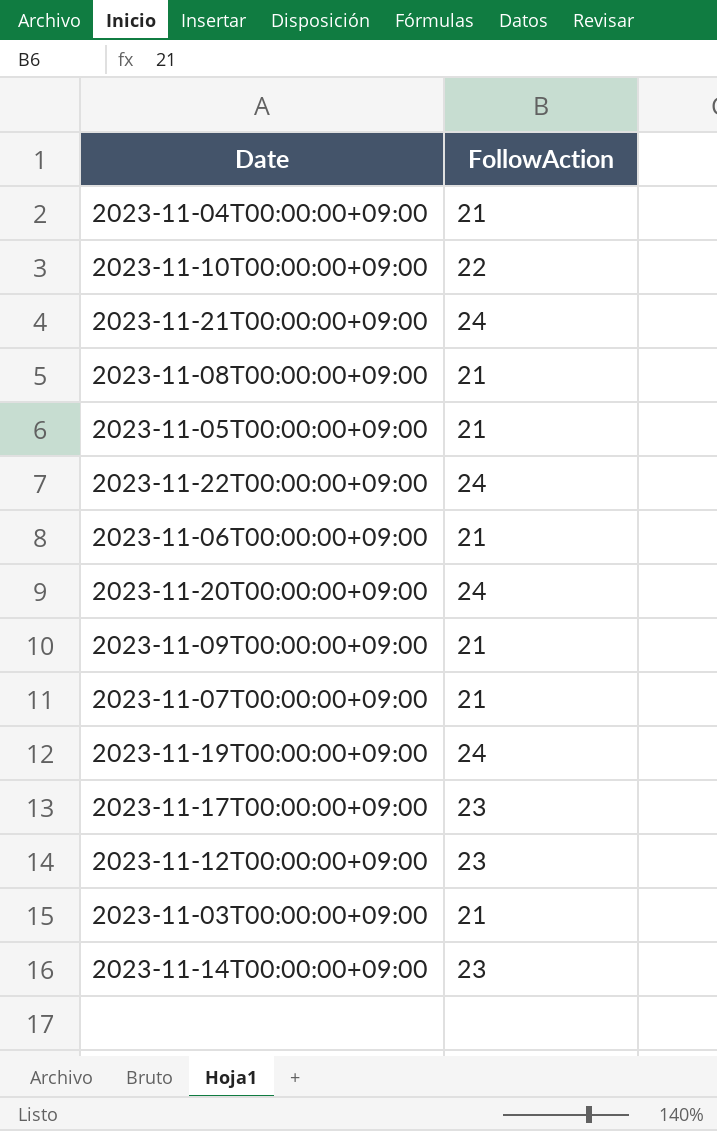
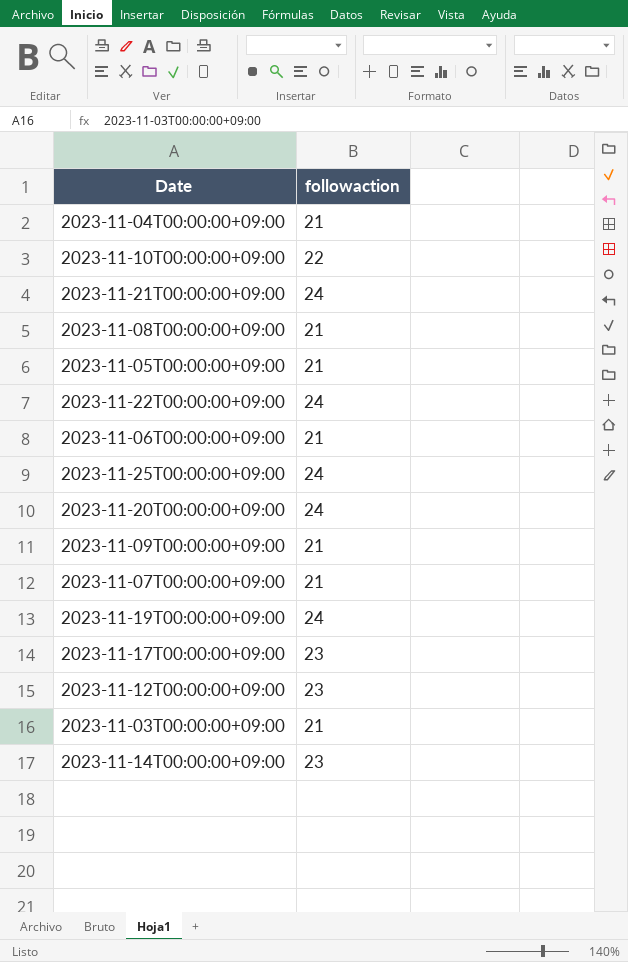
column name: FollowAction -> followaction
row 2023-11-25T00:00:00+09:00: none -> 24

